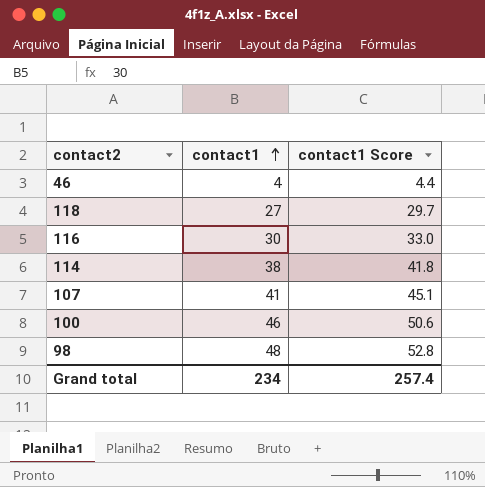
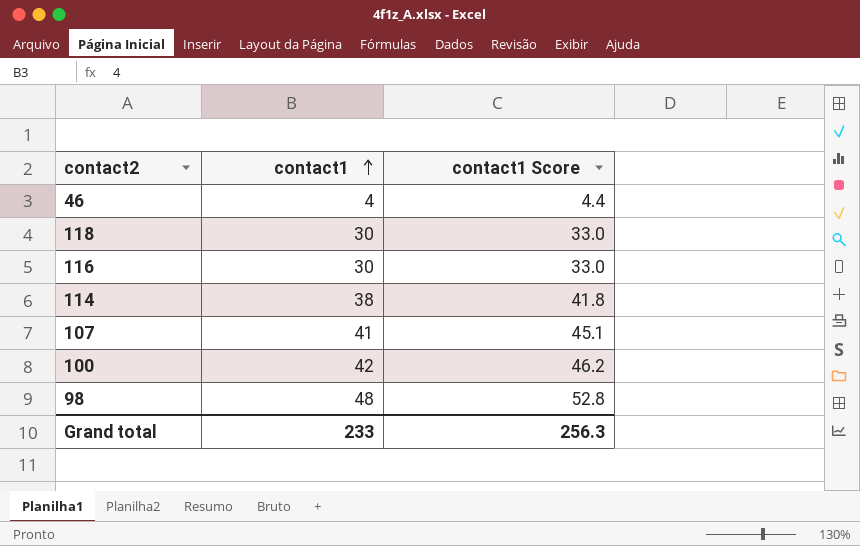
118 | contact1: 27 -> 30
118 | contact1 Score: 29.7 -> 33.0
100 | contact1: 46 -> 42
100 | contact1 Score: 50.6 -> 46.2
Grand total | contact1: 234 -> 233
Grand total | contact1 Score: 257.4 -> 256.3

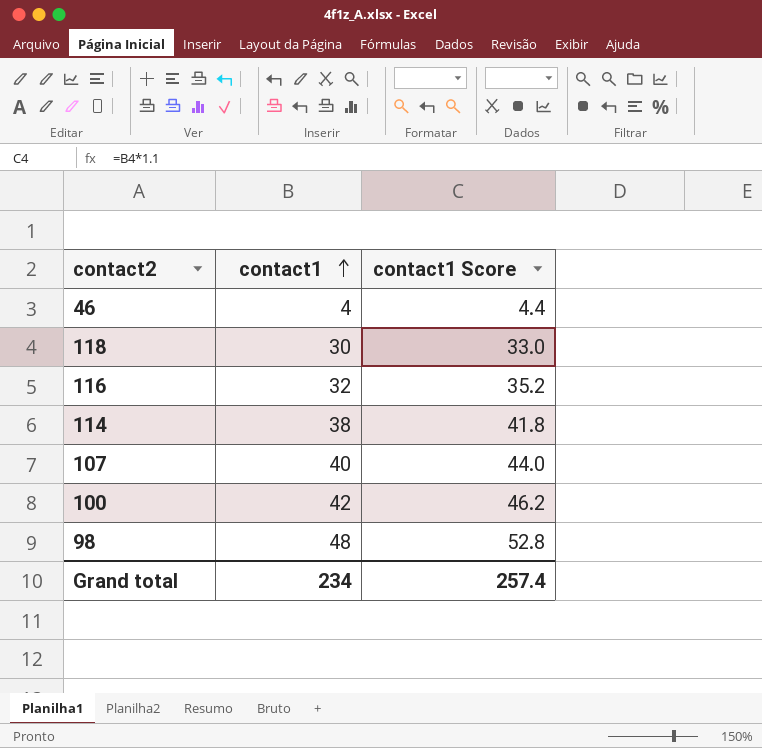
116 | contact1: 30 -> 32
116 | contact1 Score: 33.0 -> 35.2
107 | contact1: 41 -> 40
107 | contact1 Score: 45.1 -> 44.0
Grand total | contact1: 233 -> 234
Grand total | contact1 Score: 256.3 -> 257.4

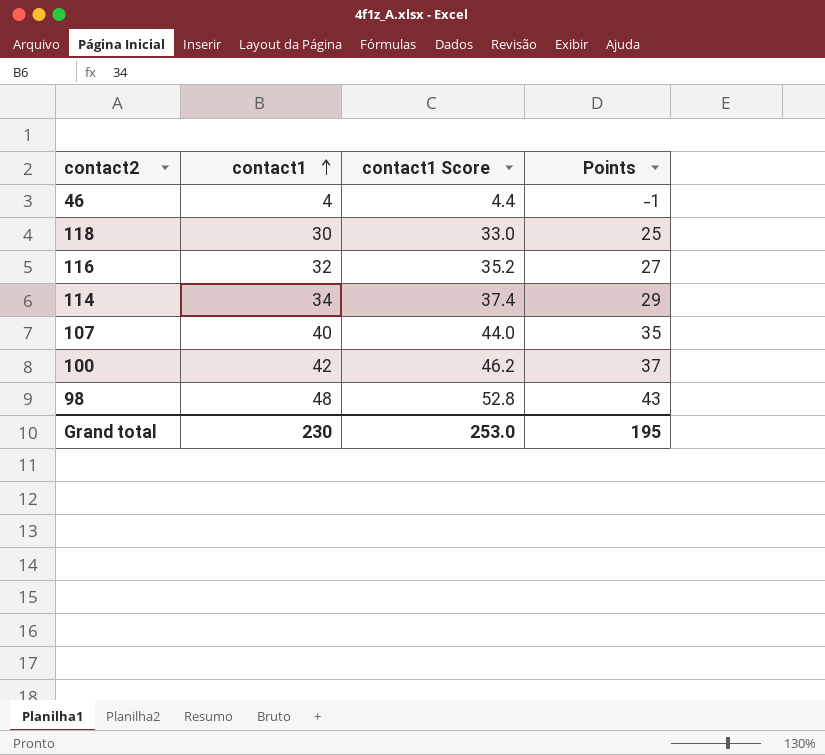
column Points | formula: none -> [contact1] - 5
114 | contact1: 38 -> 34
114 | contact1 Score: 41.8 -> 37.4
Grand total | contact1: 234 -> 230
Grand total | contact1 Score: 257.4 -> 253.0

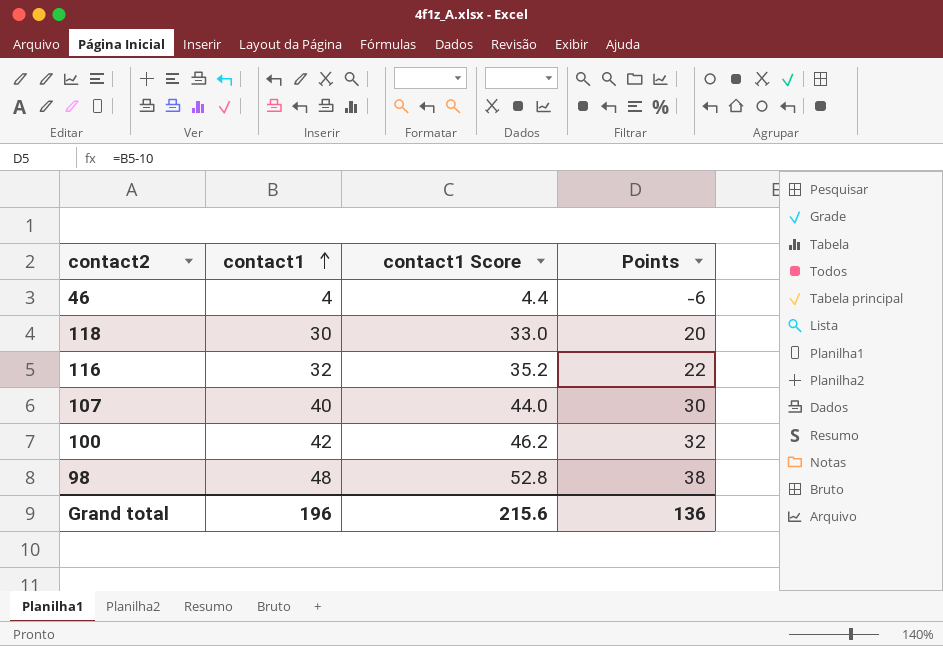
column Points | formula: [contact1] - 5 -> [contact1] - 10
row 114: 34 | 37.4 | 29 -> none
Grand total | contact1: 230 -> 196
Grand total | contact1 Score: 253.0 -> 215.6
Grand total | Points: 195 -> 136

